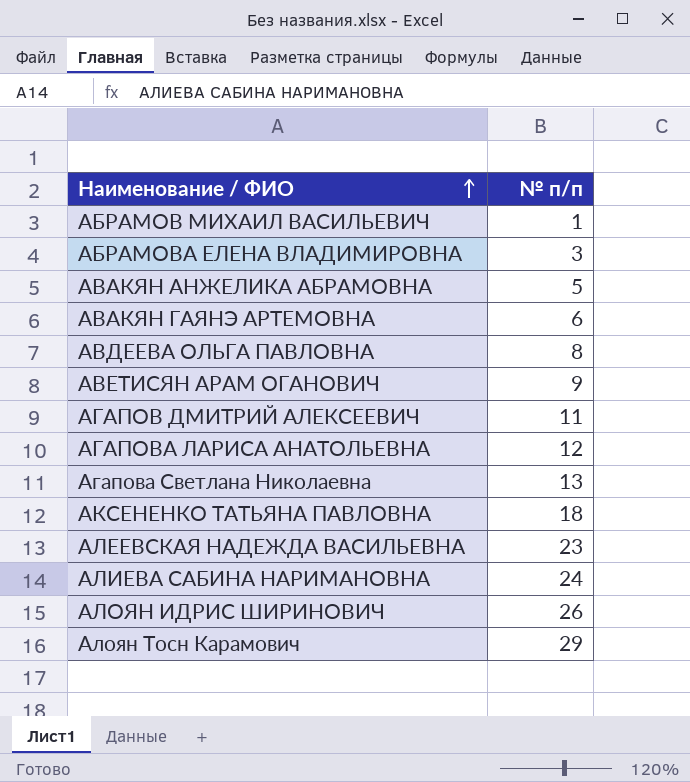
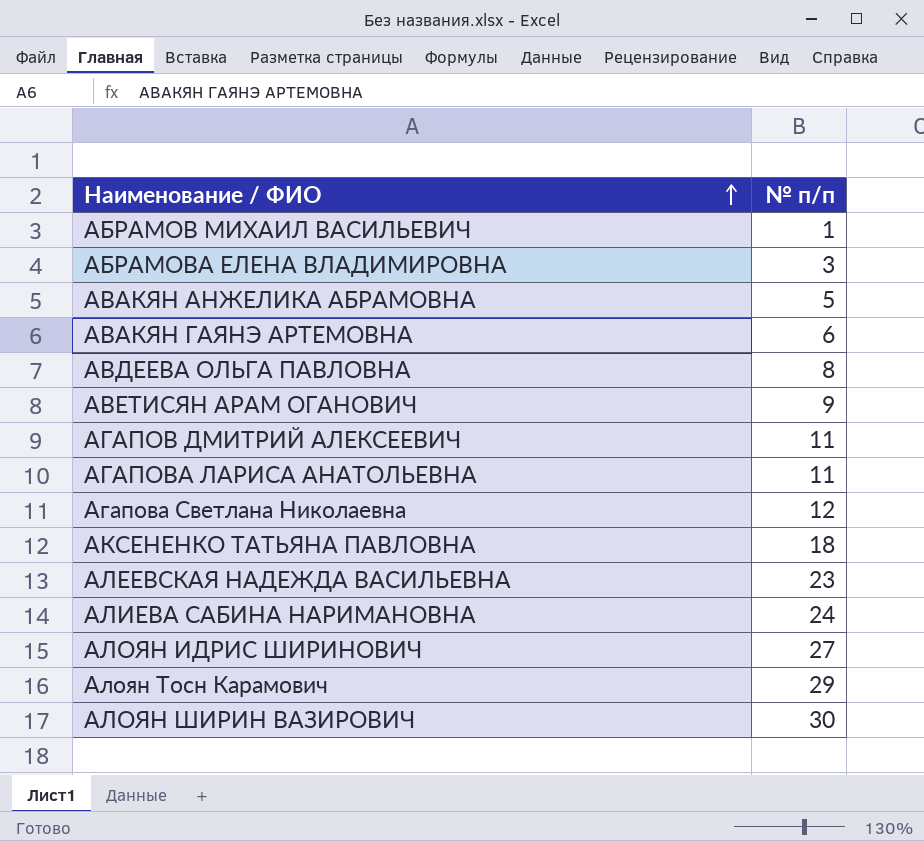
АГАПОВА ЛАРИСА АНАТОЛЬЕВНА | № п/п: 12 -> 11
Агапова Светлана Николаевна | № п/п: 13 -> 12
АЛОЯН ИДРИС ШИРИНОВИЧ | № п/п: 26 -> 27
row АЛОЯН ШИРИН ВАЗИРОВИЧ: none -> 30

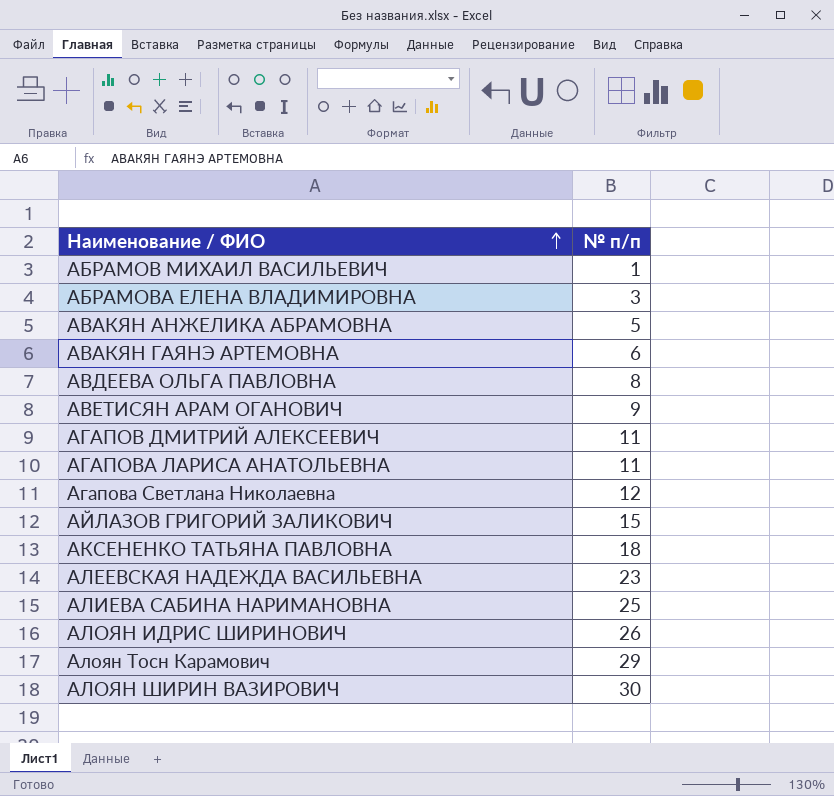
row АЙЛАЗОВ ГРИГОРИЙ ЗАЛИКОВИЧ: none -> 15
АЛИЕВА САБИНА НАРИМАНОВНА | № п/п: 24 -> 25
АЛОЯН ИДРИС ШИРИНОВИЧ | № п/п: 27 -> 26

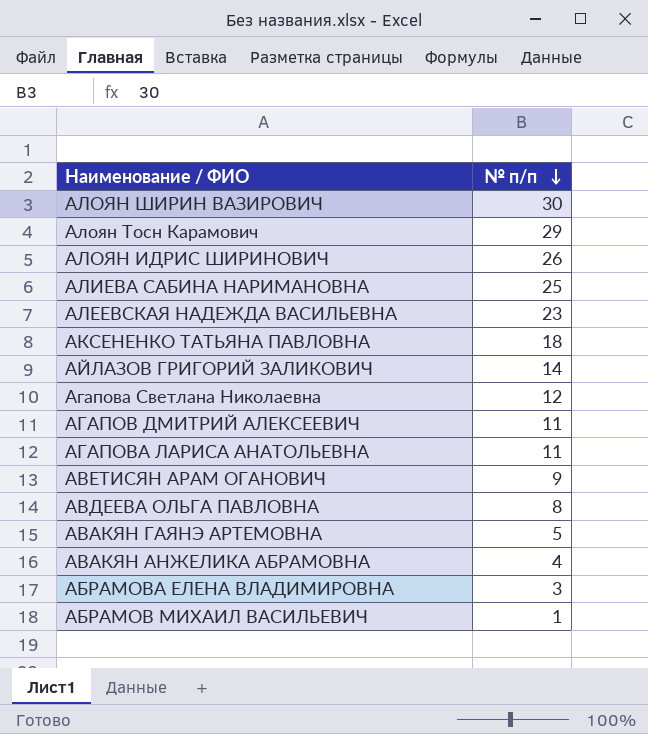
row order: Наименование / ФИО ascending -> № п/п descending
АЙЛАЗОВ ГРИГОРИЙ ЗАЛИКОВИЧ | № п/п: 15 -> 14
АВАКЯН ГАЯНЭ АРТЕМОВНА | № п/п: 6 -> 5
АВАКЯН АНЖЕЛИКА АБРАМОВНА | № п/п: 5 -> 4

